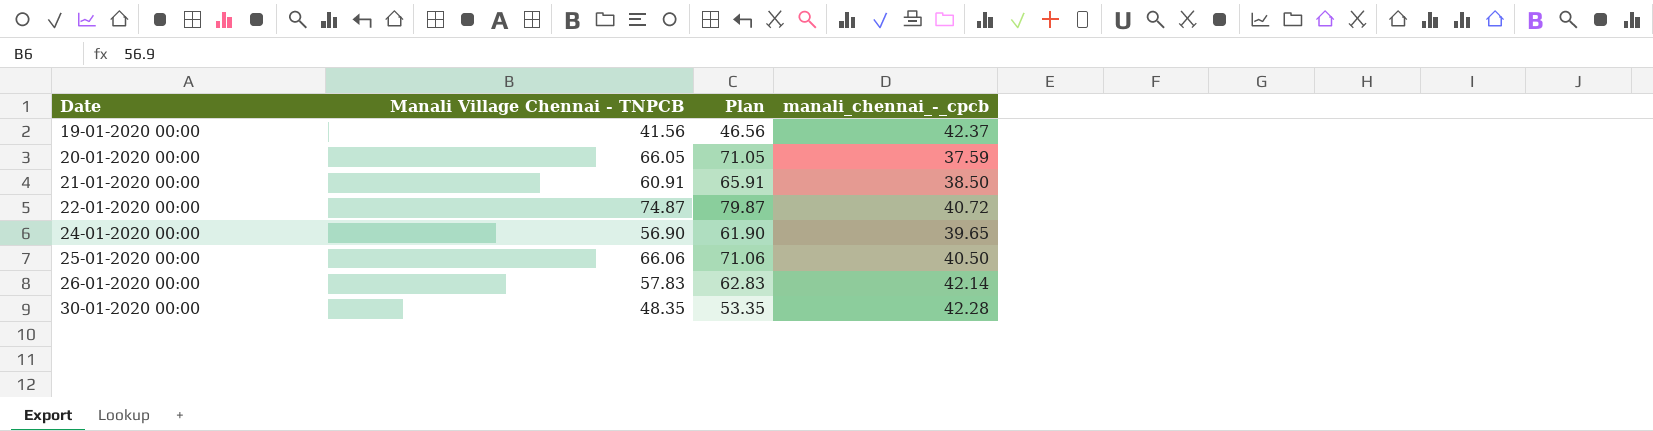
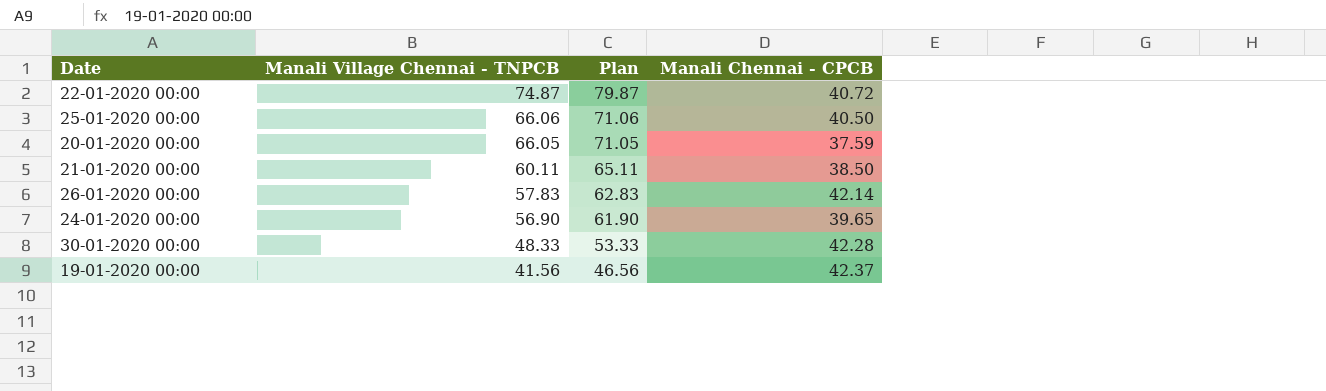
row order: Date ascending -> Manali Village Chennai - TNPCB descending
column name: manali_chennai_-_cpcb -> Manali Chennai - CPCB
21-01-2020 00:00 | Manali Village Chennai - TNPCB: 60.91 -> 60.11
21-01-2020 00:00 | Plan: 65.91 -> 65.11
30-01-2020 00:00 | Manali Village Chennai - TNPCB: 48.35 -> 48.33
30-01-2020 00:00 | Plan: 53.35 -> 53.33

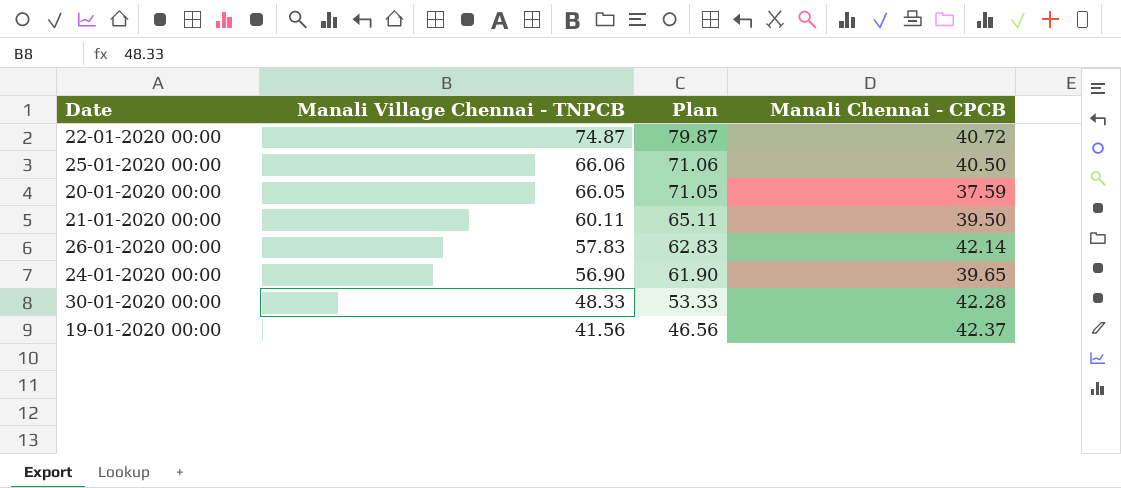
21-01-2020 00:00 | Manali Chennai - CPCB: 38.50 -> 39.50

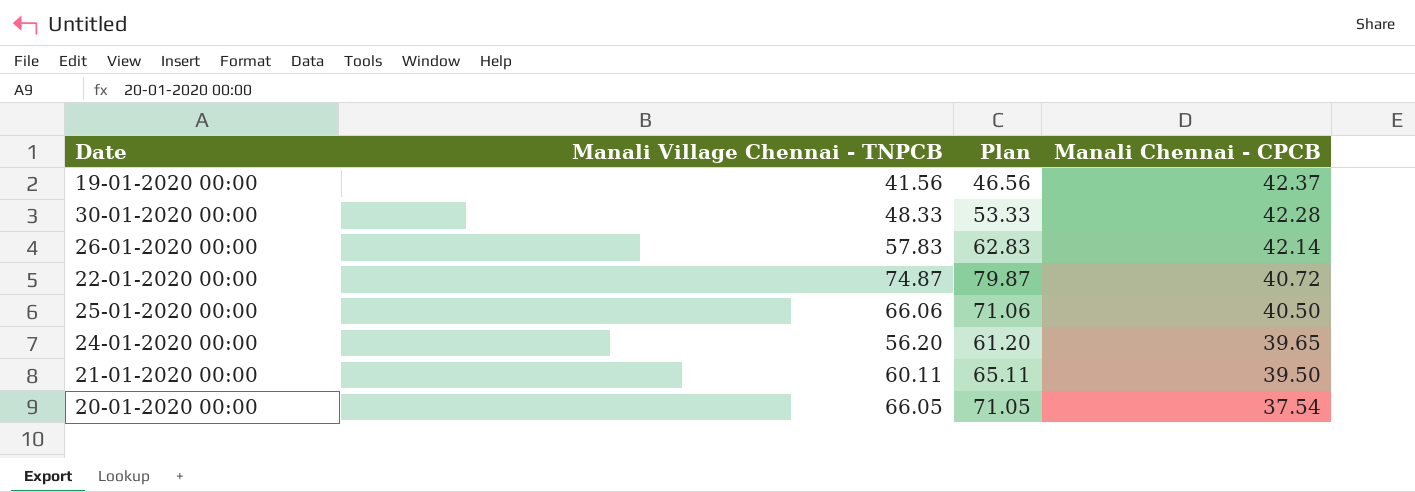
row order: Manali Village Chennai - TNPCB descending -> Manali Chennai - CPCB descending
24-01-2020 00:00 | Manali Village Chennai - TNPCB: 56.90 -> 56.20
24-01-2020 00:00 | Plan: 61.90 -> 61.20
20-01-2020 00:00 | Manali Chennai - CPCB: 37.59 -> 37.54

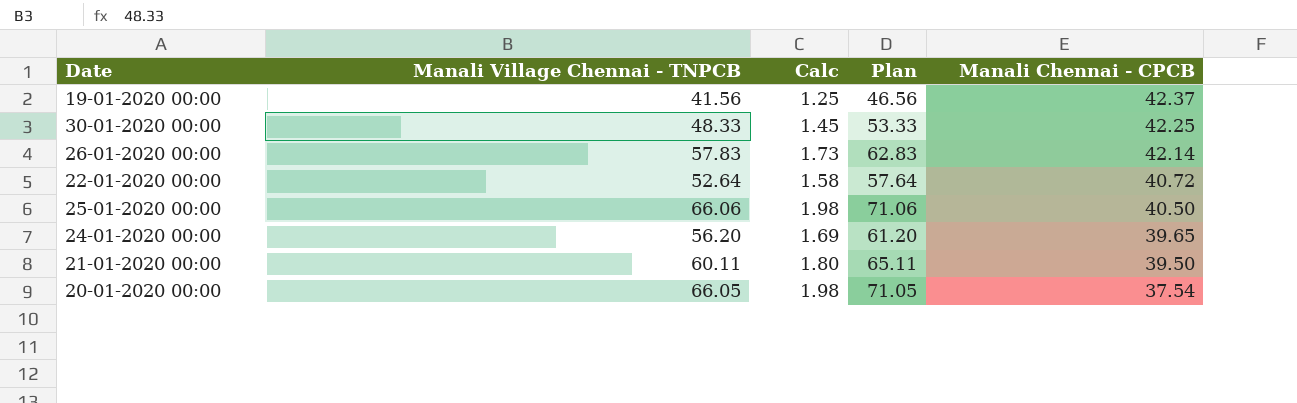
column Calc | formula: none -> [Manali Village Chennai - TNPCB] * 0.03
30-01-2020 00:00 | Manali Chennai - CPCB: 42.28 -> 42.25
22-01-2020 00:00 | Manali Village Chennai - TNPCB: 74.87 -> 52.64
22-01-2020 00:00 | Plan: 79.87 -> 57.64

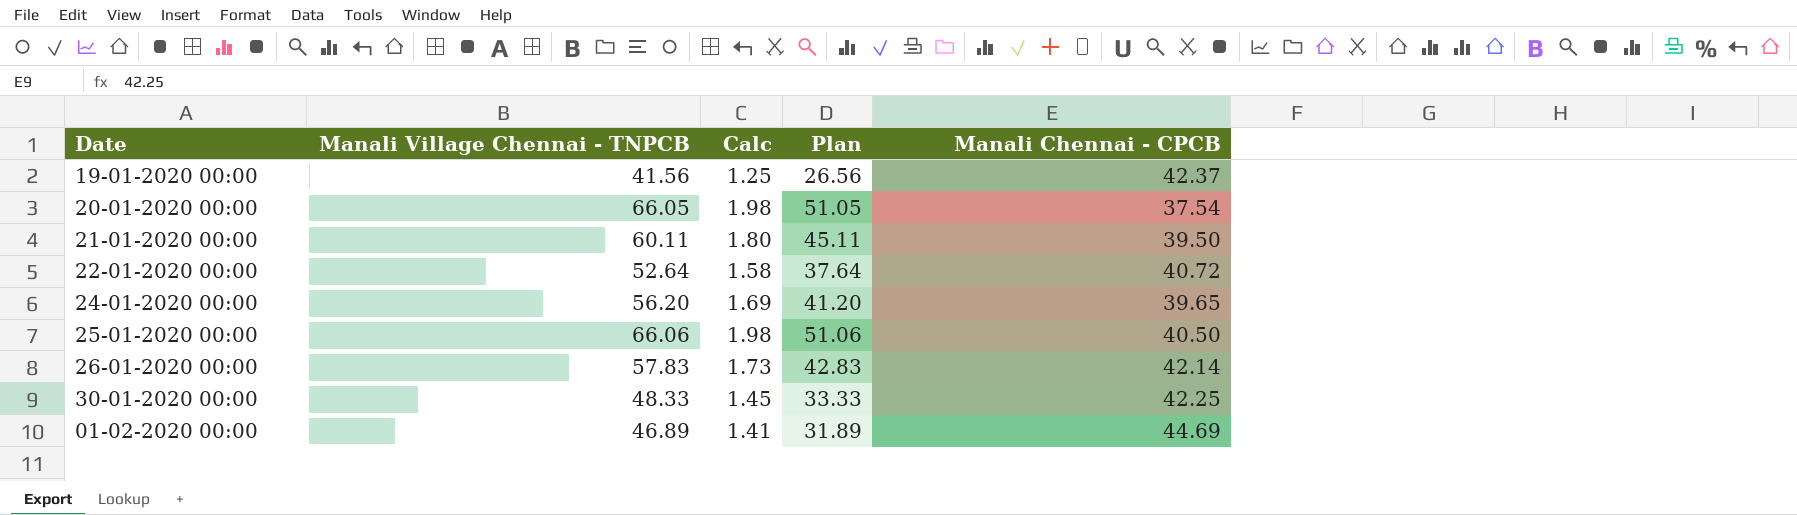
row order: Manali Chennai - CPCB descending -> Date ascending
column Plan | formula: [Manali Village Chennai - TNPCB] + 5 -> [Manali Village Chennai - TNPCB] - 15
row 01-02-2020 00:00: none -> 46.89 | 1.41 | 31.89 | 44.69

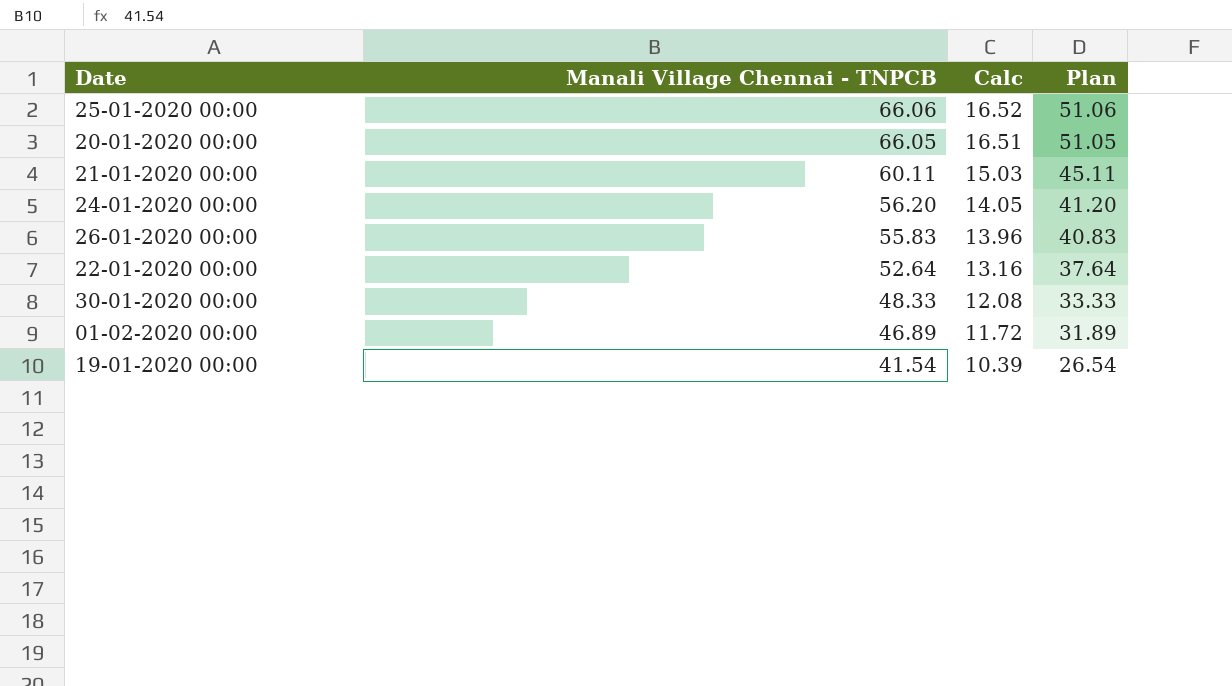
row order: Date ascending -> Manali Village Chennai - TNPCB descending
column Manali Chennai - CPCB | position: 5 -> none
column Calc | formula: [Manali Village Chennai - TNPCB] * 0.03 -> [Manali Village Chennai - TNPCB] * 0.25
26-01-2020 00:00 | Manali Village Chennai - TNPCB: 57.83 -> 55.83
26-01-2020 00:00 | Plan: 42.83 -> 40.83
19-01-2020 00:00 | Manali Village Chennai - TNPCB: 41.56 -> 41.54
19-01-2020 00:00 | Plan: 26.56 -> 26.54

